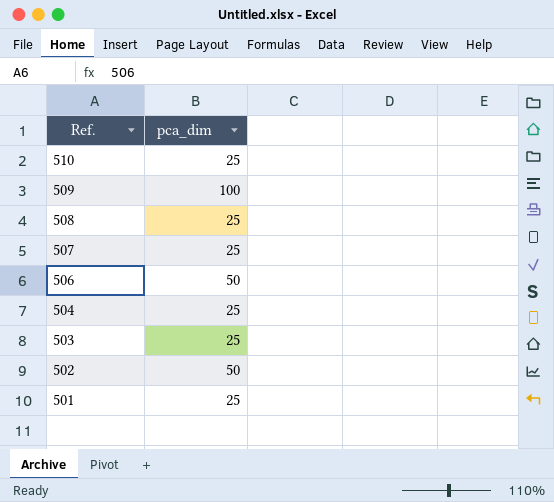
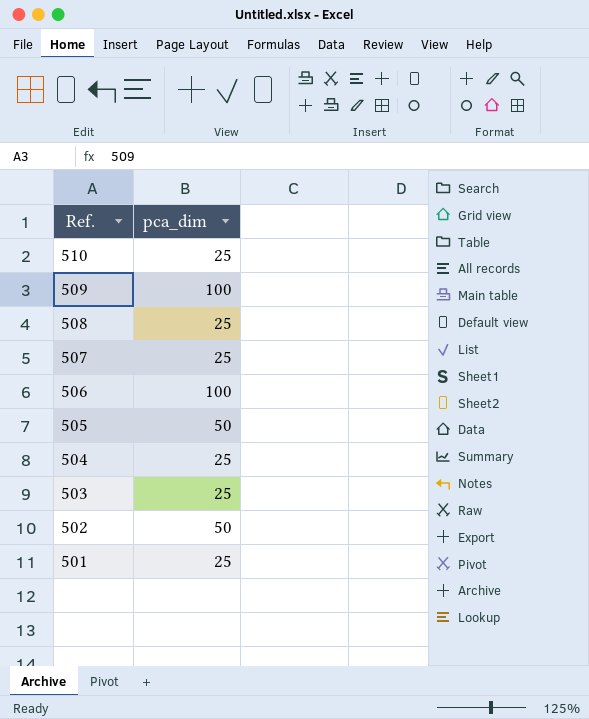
506 | pca_dim: 50 -> 100
row 505: none -> 50

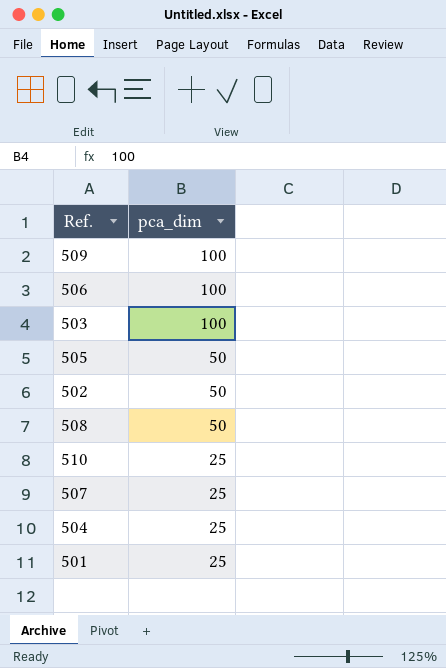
row order: Ref. descending -> pca_dim descending
503 | pca_dim: 25 -> 100
508 | pca_dim: 25 -> 50

